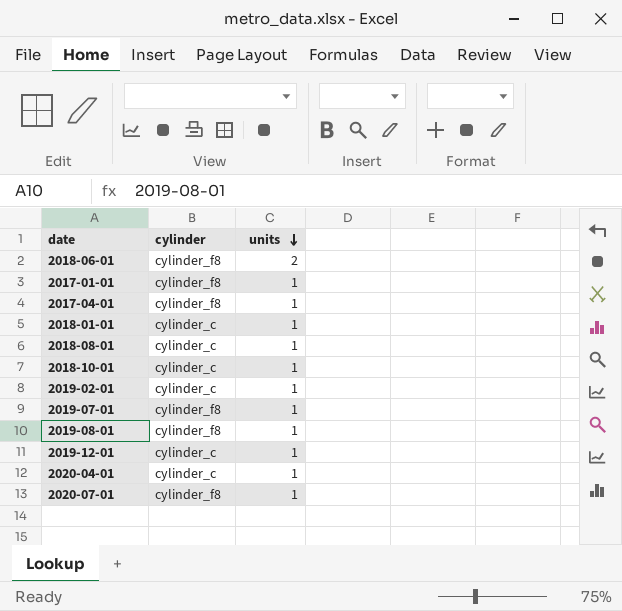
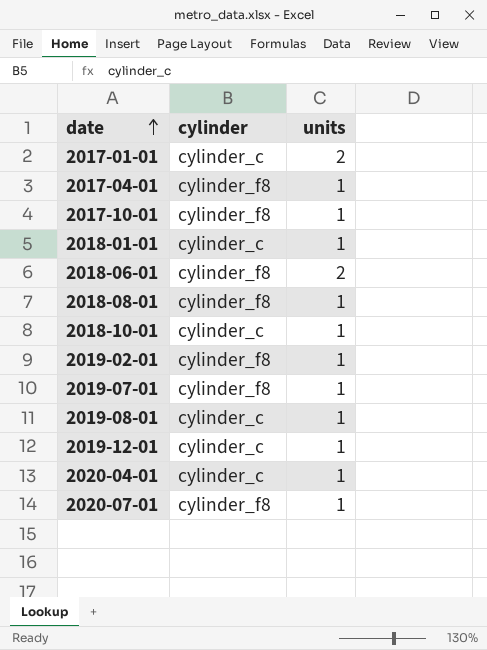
row order: units descending -> date ascending
2017-01-01 | cylinder: cylinder_f8 -> cylinder_c
2017-01-01 | units: 1 -> 2
row 2017-10-01: none -> cylinder_f8 | 1
2018-08-01 | cylinder: cylinder_c -> cylinder_f8
2019-02-01 | cylinder: cylinder_c -> cylinder_f8
2019-08-01 | cylinder: cylinder_f8 -> cylinder_c

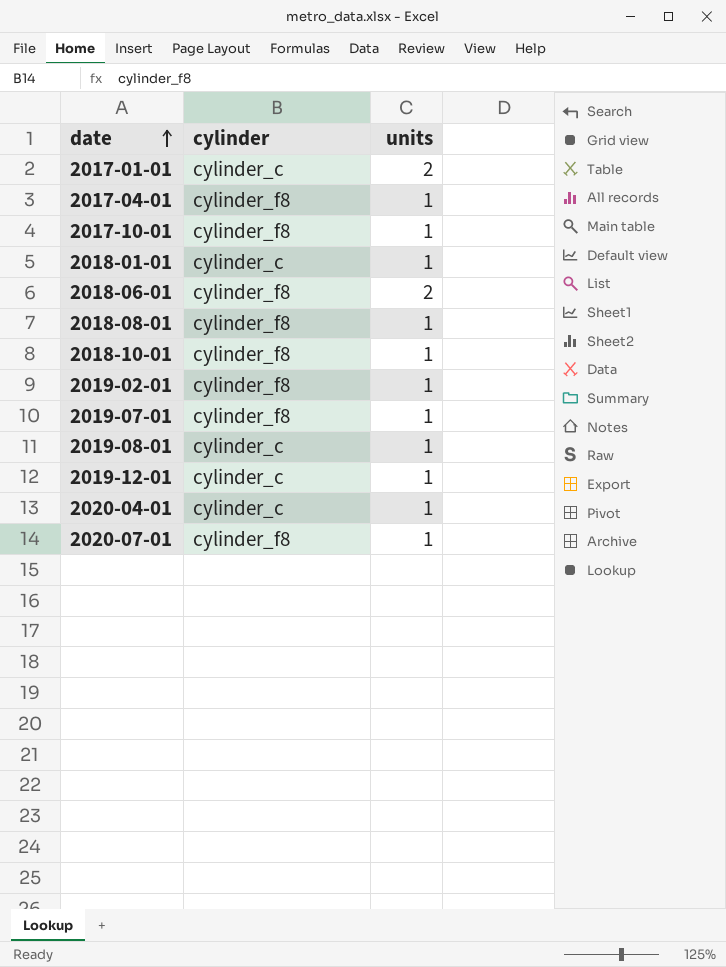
2018-10-01 | cylinder: cylinder_c -> cylinder_f8

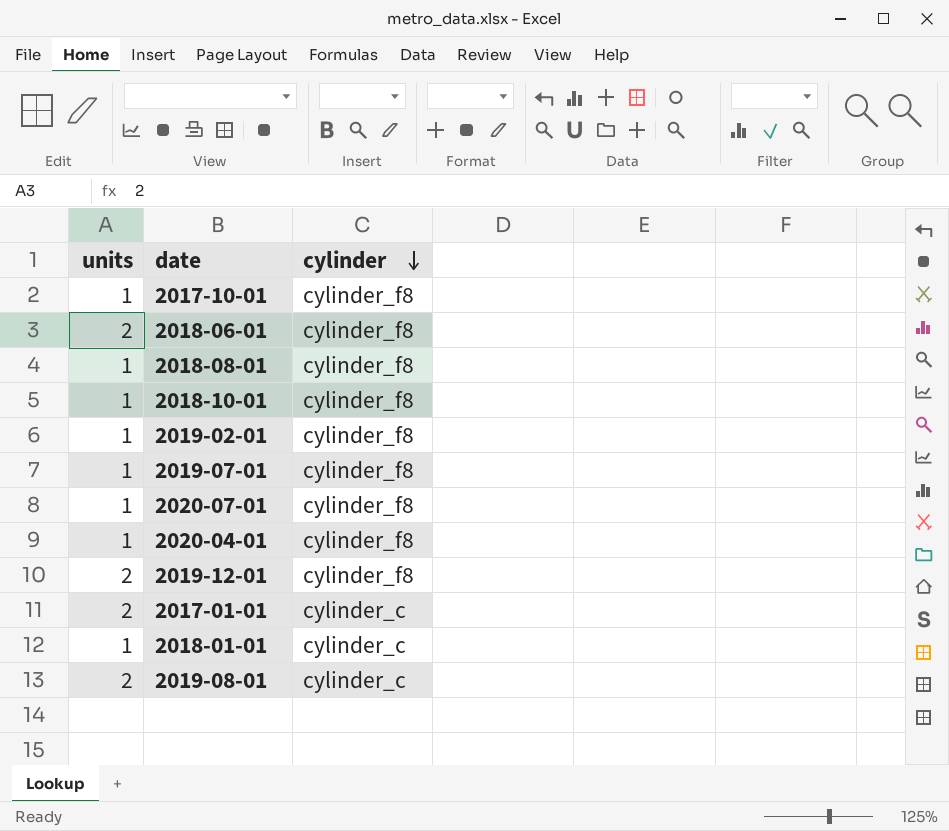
row order: date ascending -> cylinder descending
column units | position: 3 -> 1
row 2017-04-01: cylinder_f8 | 1 -> none
2020-04-01 | cylinder: cylinder_c -> cylinder_f8
2019-12-01 | units: 1 -> 2
2019-12-01 | cylinder: cylinder_c -> cylinder_f8
2019-08-01 | units: 1 -> 2

